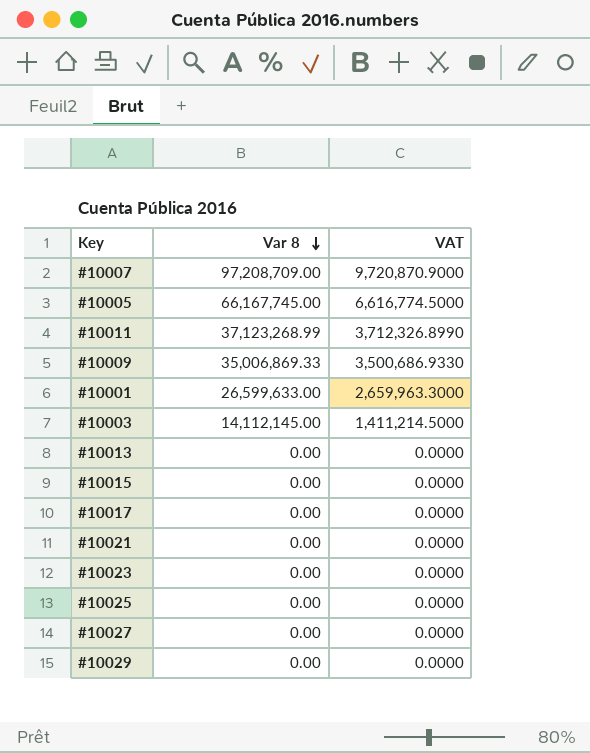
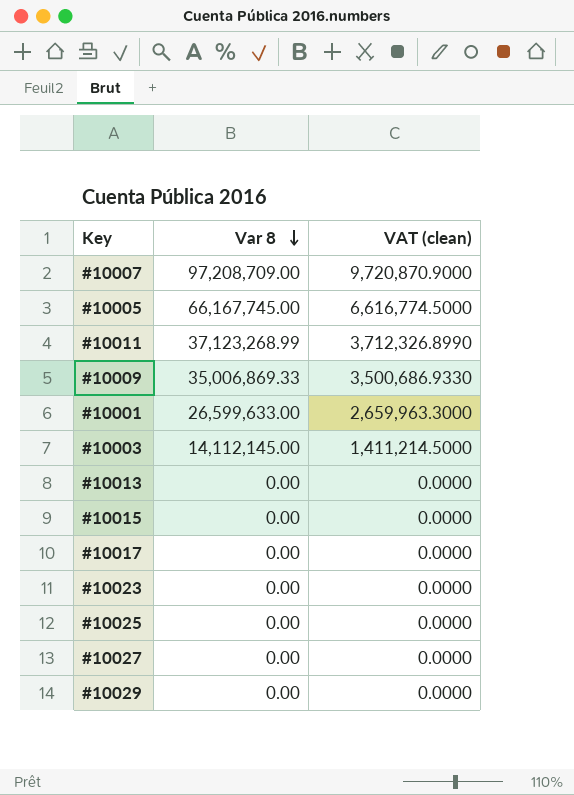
column name: VAT -> VAT (clean)
row #10021: 0.00 | 0.0000 -> none

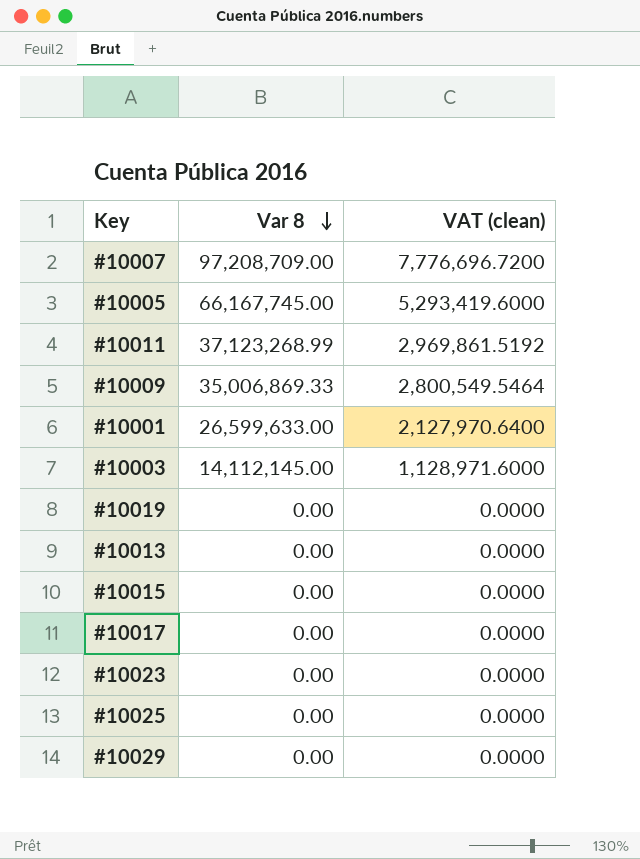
column VAT (clean) | formula: [Var 8] * 0.1 -> [Var 8] * 0.08
row #10027: 0.00 | 0.0000 -> none
row #10019: none -> 0.00 | 0.0000

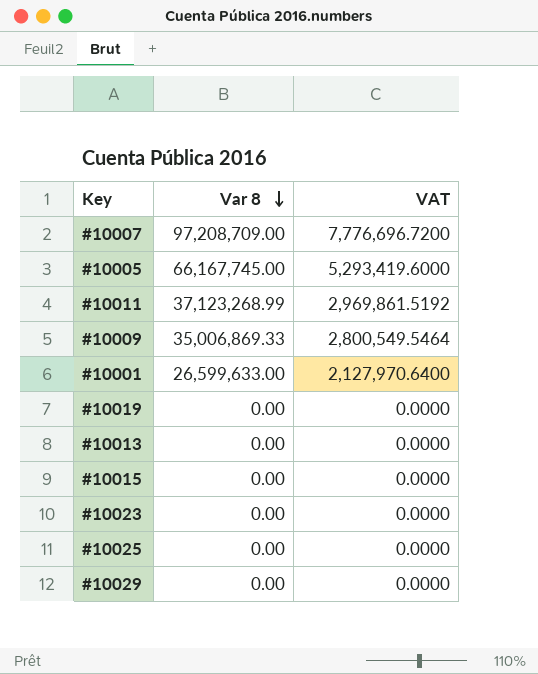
column name: VAT (clean) -> VAT
row #10003: 14,112,145.00 | 1,128,971.6000 -> none
row #10017: 0.00 | 0.0000 -> none

